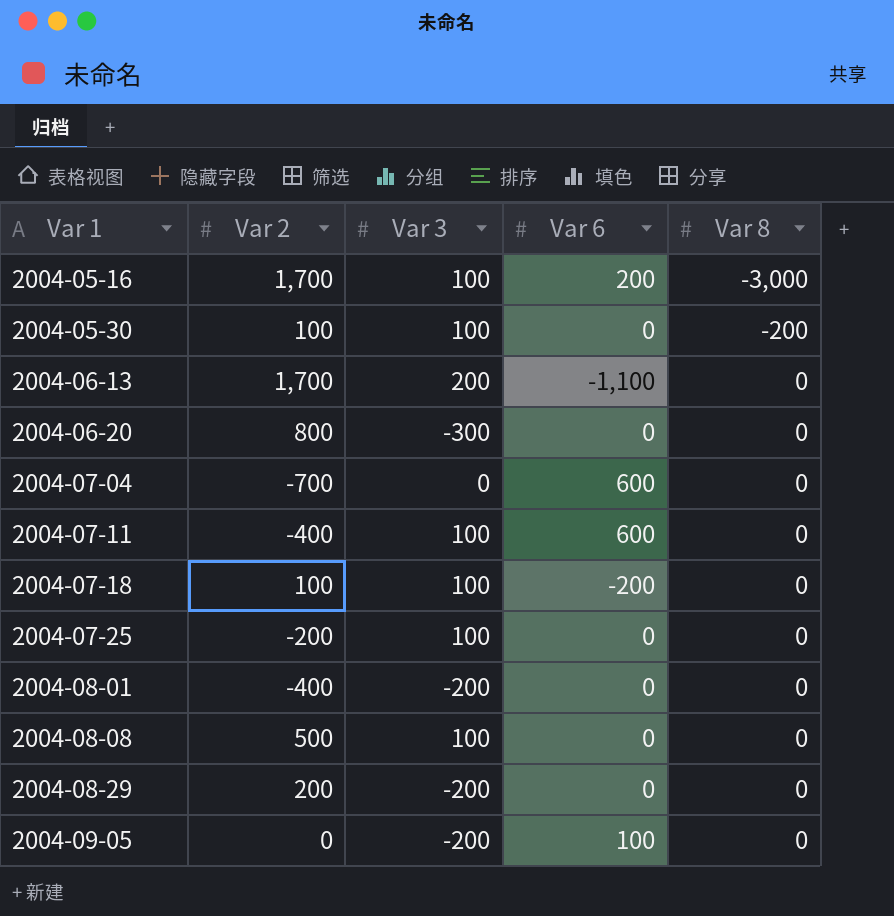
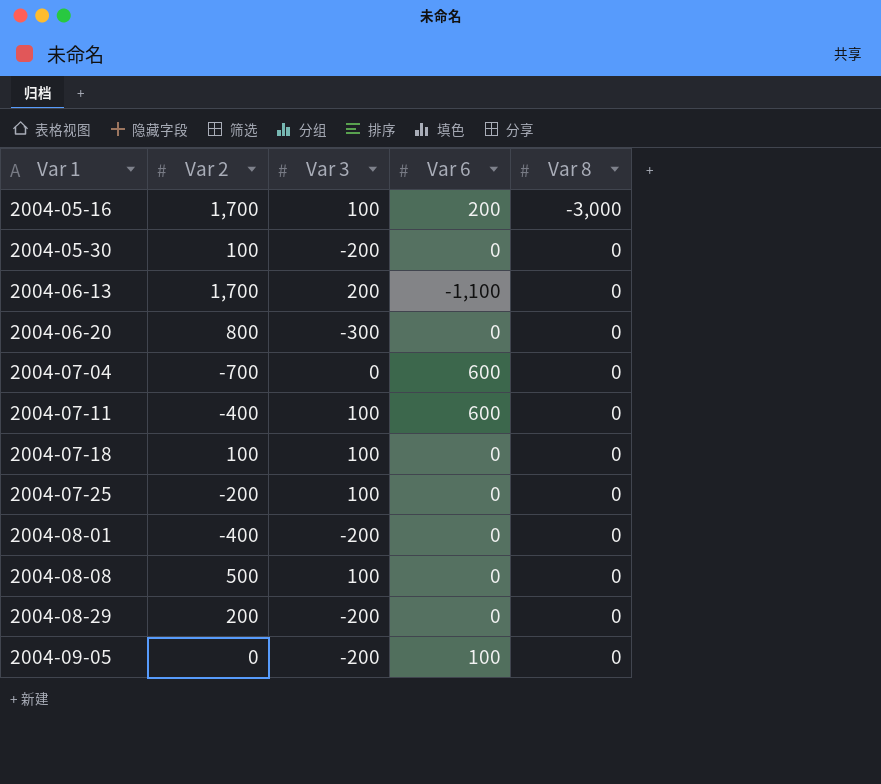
2004-05-30 | Var 3: 100 -> -200
2004-05-30 | Var 8: -200 -> 0
2004-07-18 | Var 6: -200 -> 0

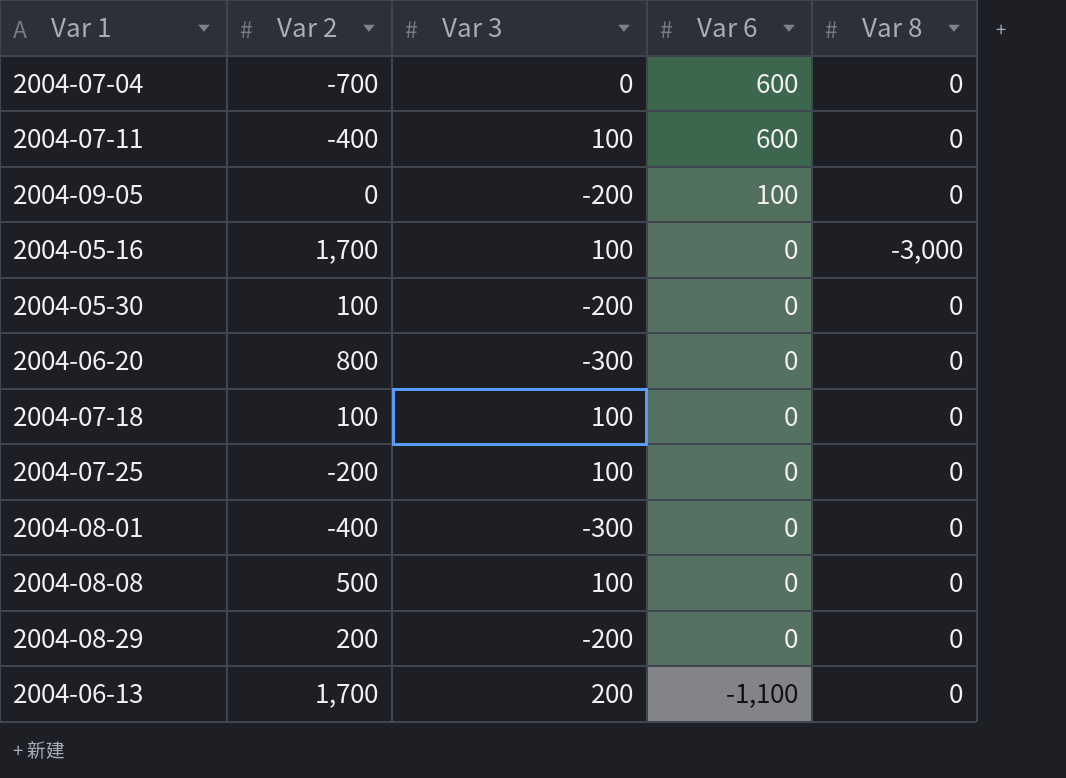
row order: Var 1 ascending -> Var 6 descending
2004-05-16 | Var 6: 200 -> 0
2004-08-01 | Var 3: -200 -> -300

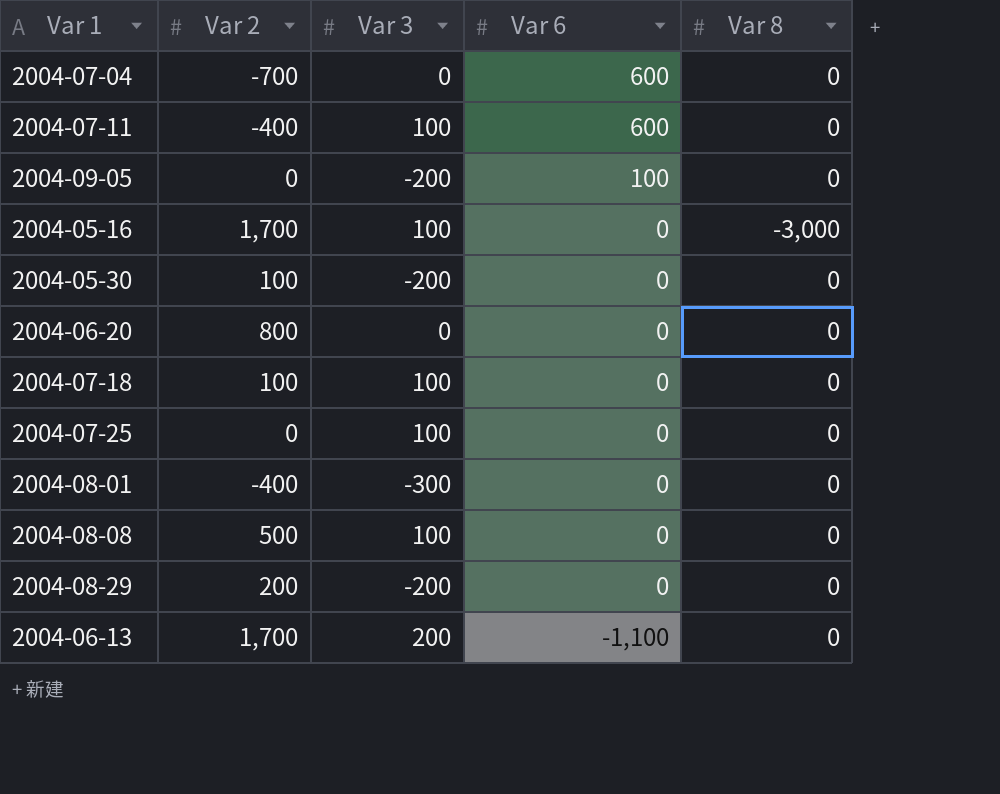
2004-06-20 | Var 3: -300 -> 0
2004-07-25 | Var 2: -200 -> 0

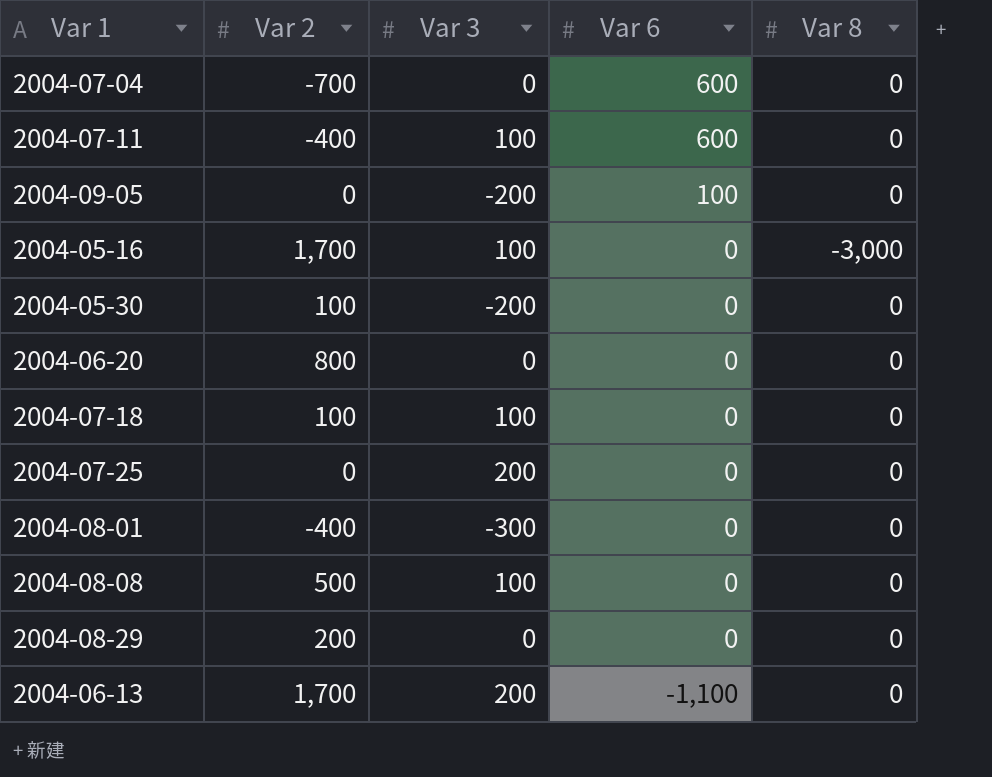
2004-07-25 | Var 3: 100 -> 200
2004-08-29 | Var 3: -200 -> 0

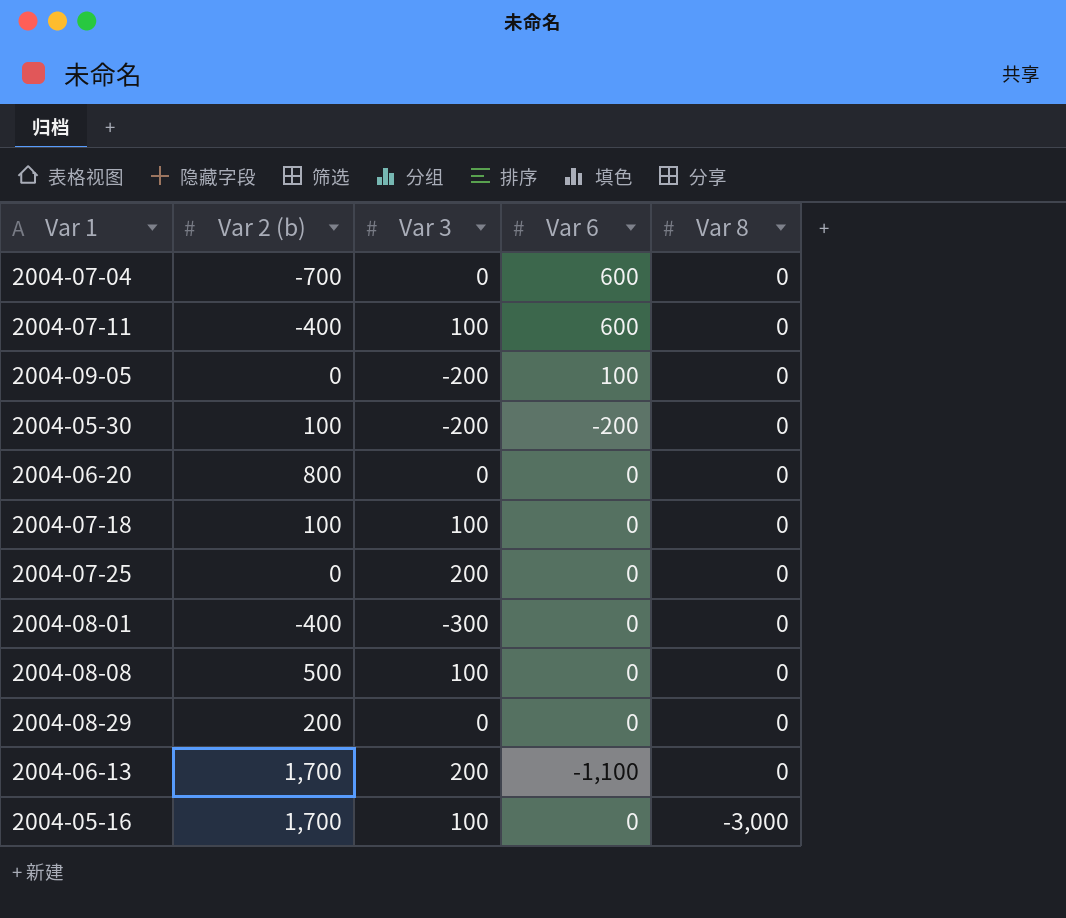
row order: Var 6 descending -> Var 8 descending
column name: Var 2 -> Var 2 (b)
2004-05-30 | Var 6: 0 -> -200

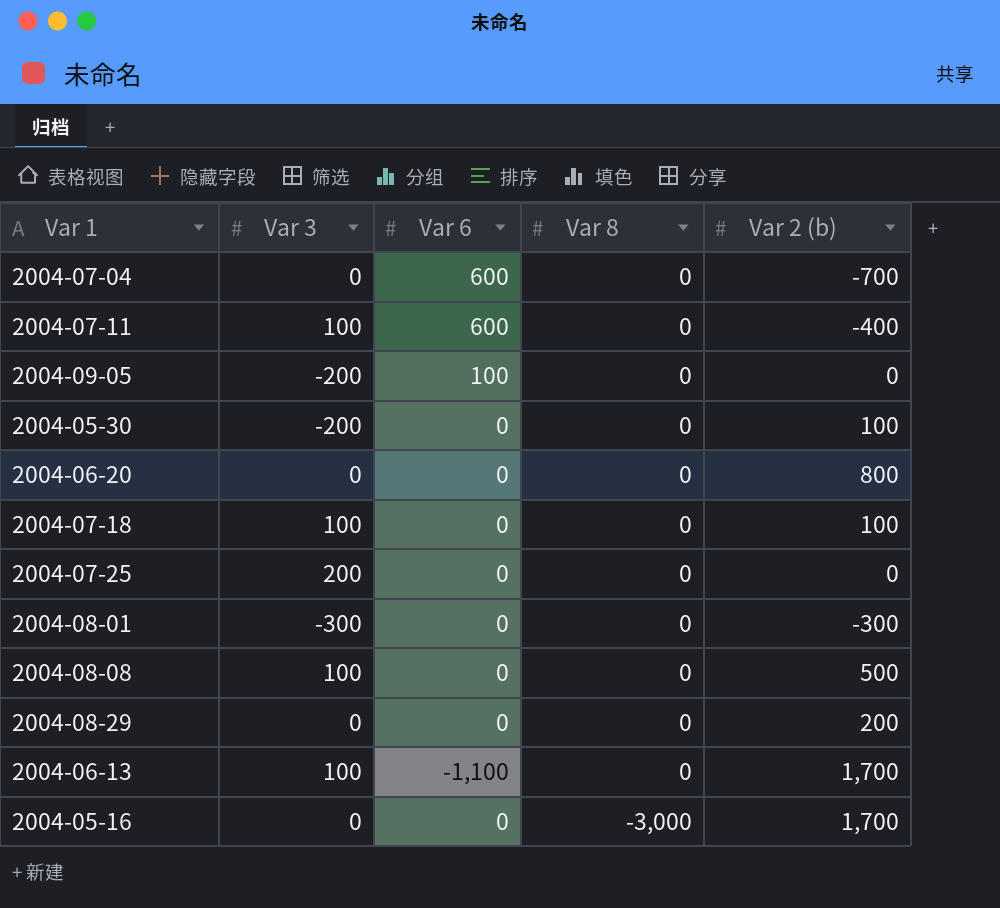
column Var 2 (b) | position: 2 -> 5
2004-05-30 | Var 6: -200 -> 0
2004-08-01 | Var 2 (b): -400 -> -300
2004-06-13 | Var 3: 200 -> 100
2004-05-16 | Var 3: 100 -> 0

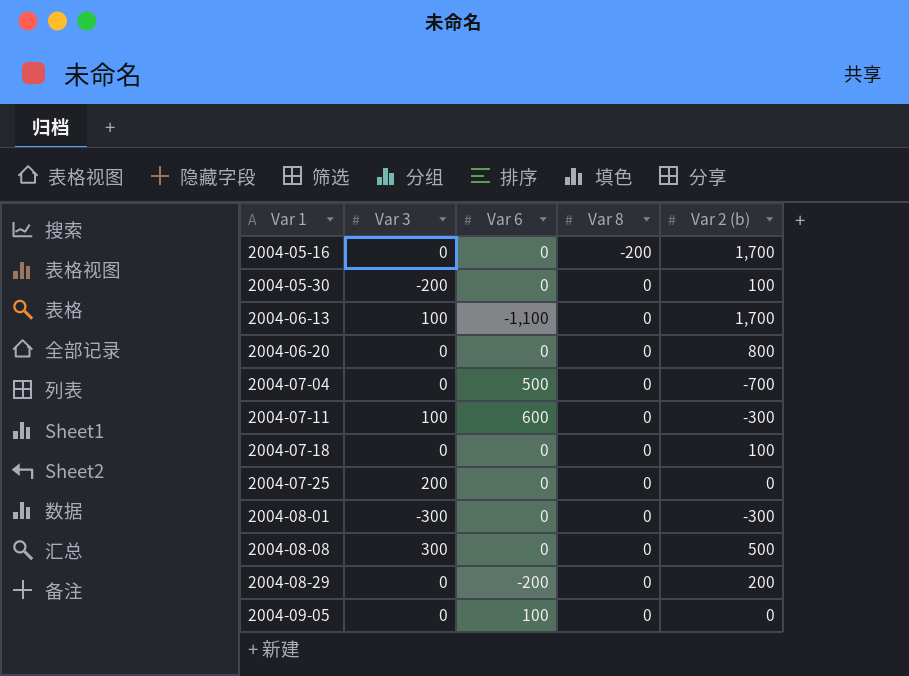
row order: Var 8 descending -> Var 1 ascending
2004-05-16 | Var 8: -3,000 -> -200
2004-07-04 | Var 6: 600 -> 500
2004-07-11 | Var 2 (b): -400 -> -300
2004-07-18 | Var 3: 100 -> 0
2004-08-08 | Var 3: 100 -> 300
2004-08-29 | Var 6: 0 -> -200
2004-09-05 | Var 3: -200 -> 0

